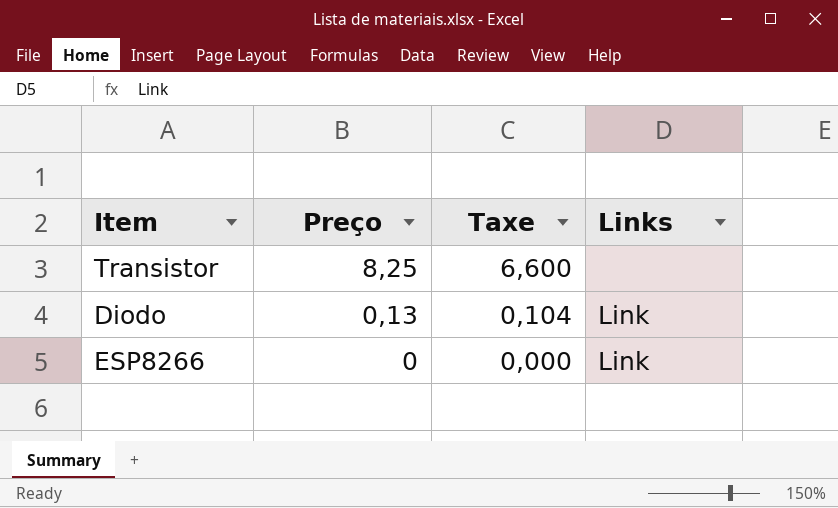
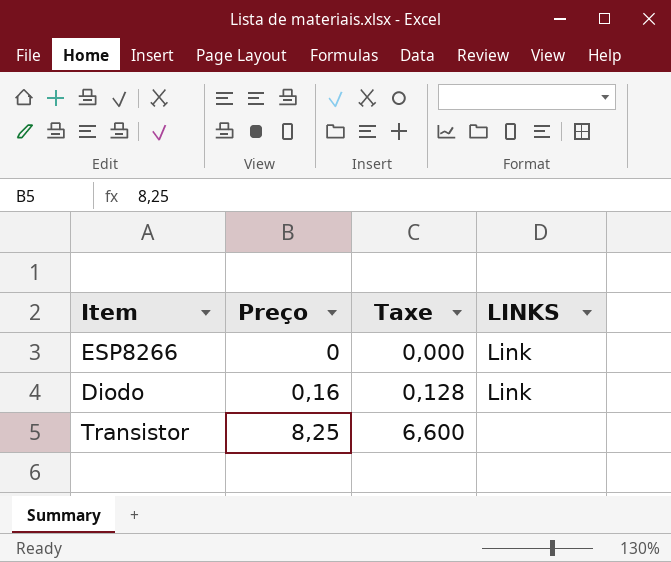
row order: Preço descending -> Preço ascending
column name: Links -> LINKS
Diodo | Preço: 0,13 -> 0,16
Diodo | Taxe: 0,104 -> 0,128

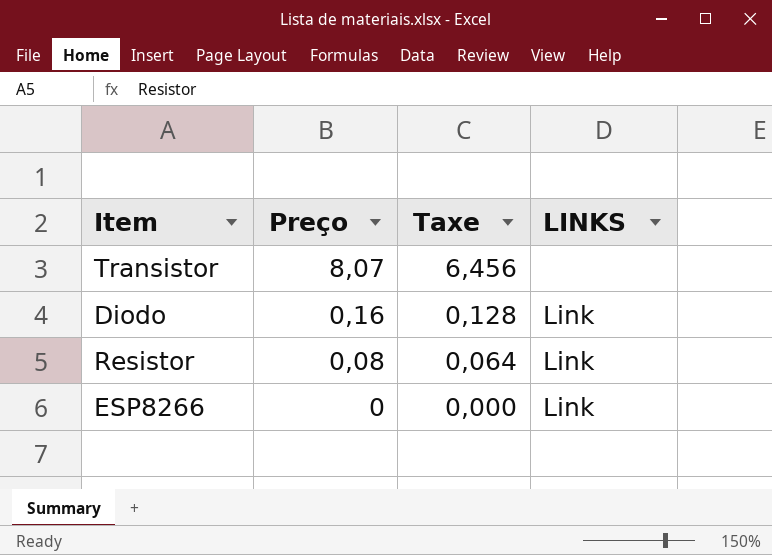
row order: Preço ascending -> Preço descending
Transistor | Preço: 8,25 -> 8,07
Transistor | Taxe: 6,600 -> 6,456
row Resistor: none -> 0,08 | 0,064 | Link

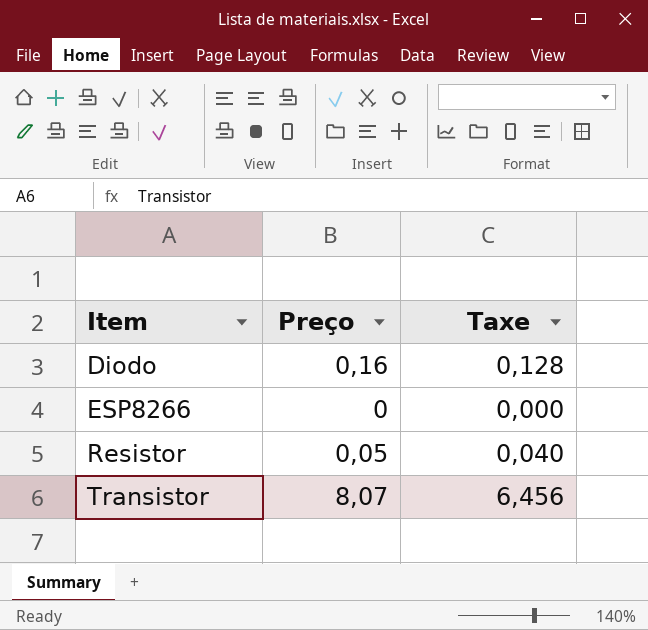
row order: Preço descending -> Item ascending
column LINKS | position: 4 -> none
Resistor | Preço: 0,08 -> 0,05
Resistor | Taxe: 0,064 -> 0,040

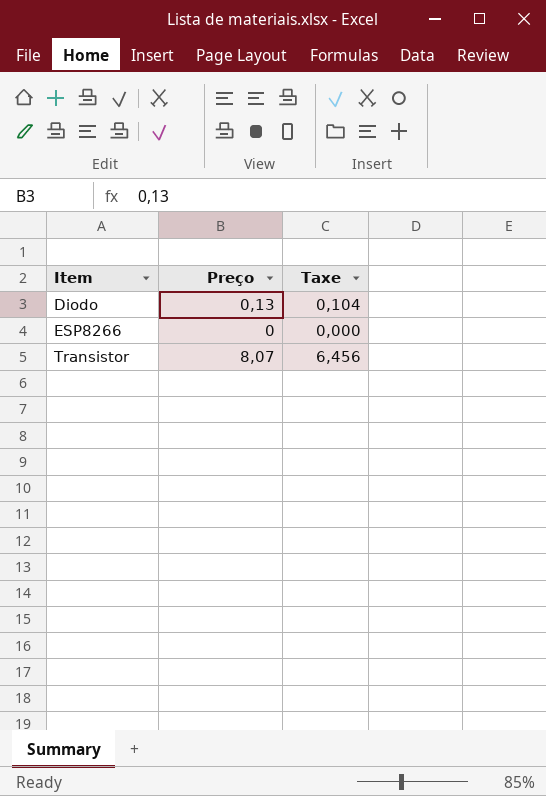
row Resistor: 0,05 | 0,040 -> none
Diodo | Preço: 0,16 -> 0,13
Diodo | Taxe: 0,128 -> 0,104

